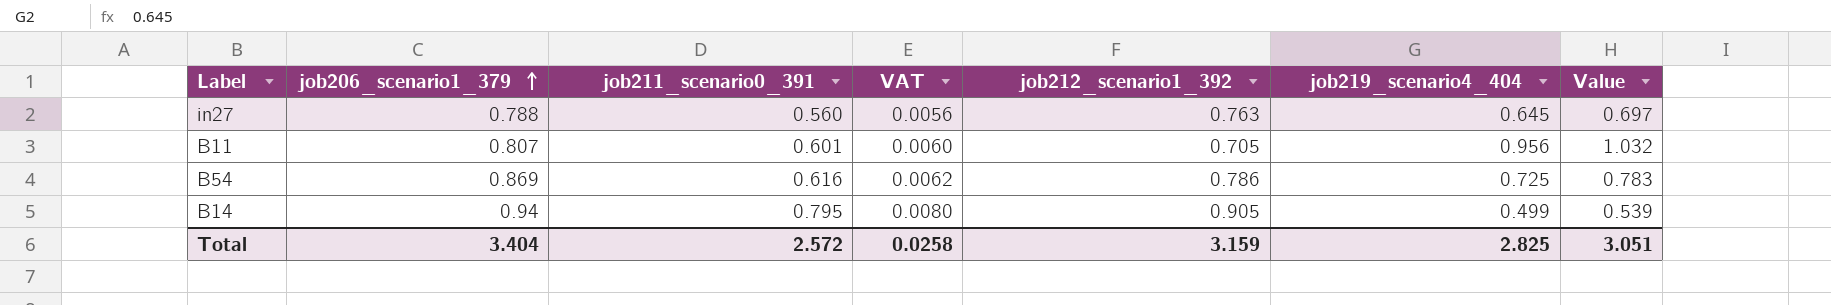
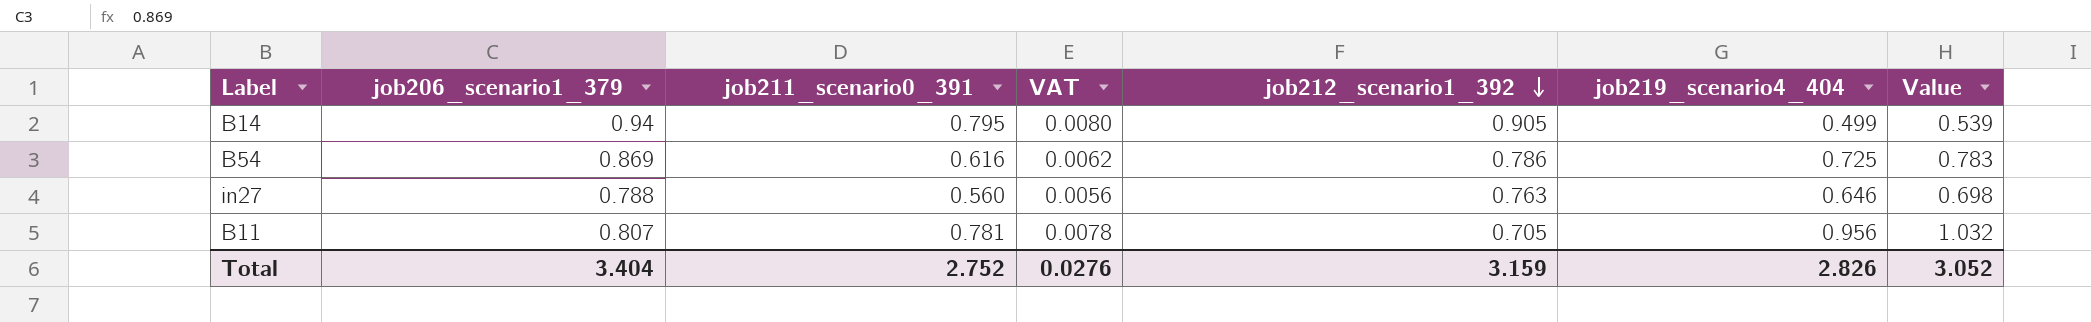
row order: job206_scenario1_379 ascending -> job212_scenario1_392 descending
in27 | job219_scenario4_404: 0.645 -> 0.646
in27 | Value: 0.697 -> 0.698
B11 | job211_scenario0_391: 0.601 -> 0.781
B11 | VAT: 0.0060 -> 0.0078
Total | job211_scenario0_391: 2.572 -> 2.752
Total | VAT: 0.0258 -> 0.0276
Total | job219_scenario4_404: 2.825 -> 2.826
Total | Value: 3.051 -> 3.052

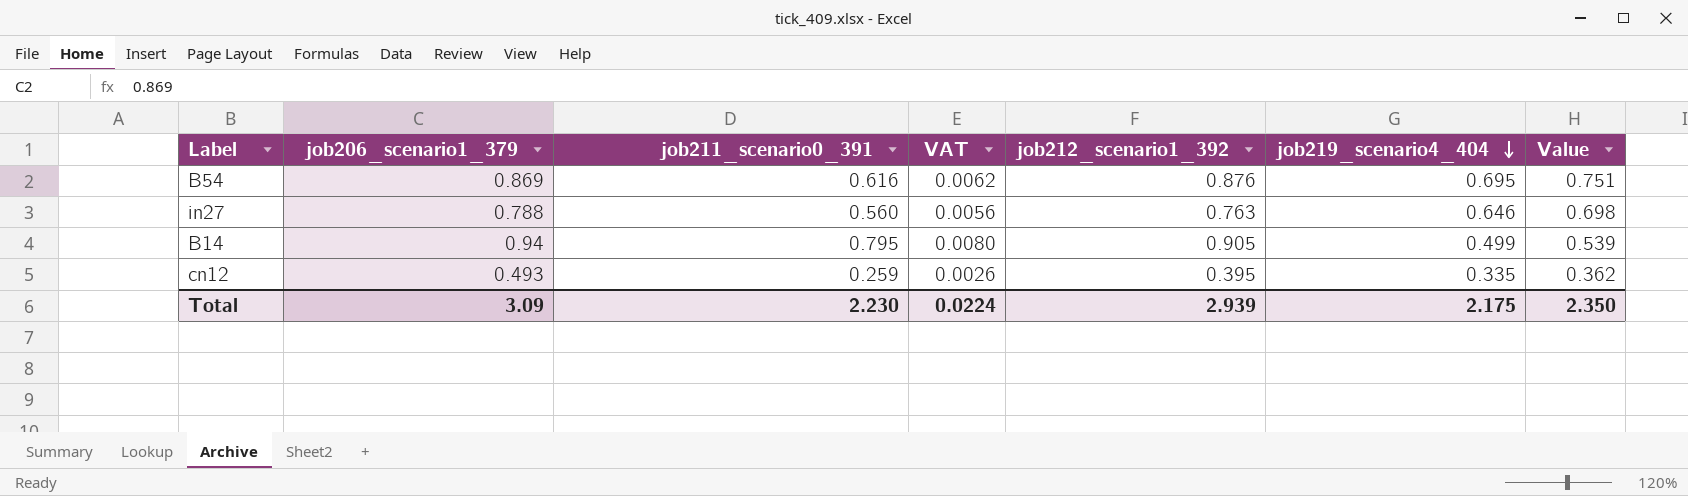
row order: job212_scenario1_392 descending -> job219_scenario4_404 descending
row B11: 0.807 | 0.781 | 0.0078 | 0.705 | 0.956 | 1.032 -> none
B54 | job212_scenario1_392: 0.786 -> 0.876
B54 | job219_scenario4_404: 0.725 -> 0.695
B54 | Value: 0.783 -> 0.751
row cn12: none -> 0.493 | 0.259 | 0.0026 | 0.395 | 0.335 | 0.362
Total | job206_scenario1_379: 3.404 -> 3.09
Total | job211_scenario0_391: 2.752 -> 2.230
Total | VAT: 0.0276 -> 0.0224
Total | job212_scenario1_392: 3.159 -> 2.939
Total | job219_scenario4_404: 2.826 -> 2.175
Total | Value: 3.052 -> 2.350

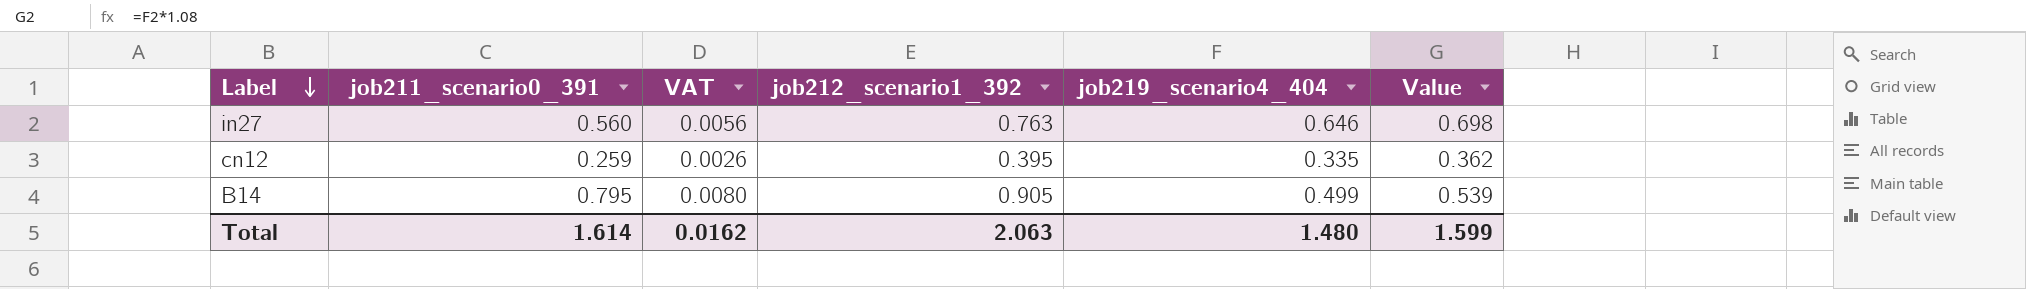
row order: job219_scenario4_404 descending -> Label descending
column job206_scenario1_379 | position: 2 -> none
row B54: 0.869 | 0.616 | 0.0062 | 0.876 | 0.695 | 0.751 -> none
Total | job211_scenario0_391: 2.230 -> 1.614
Total | VAT: 0.0224 -> 0.0162
Total | job212_scenario1_392: 2.939 -> 2.063
Total | job219_scenario4_404: 2.175 -> 1.480
Total | Value: 2.350 -> 1.599

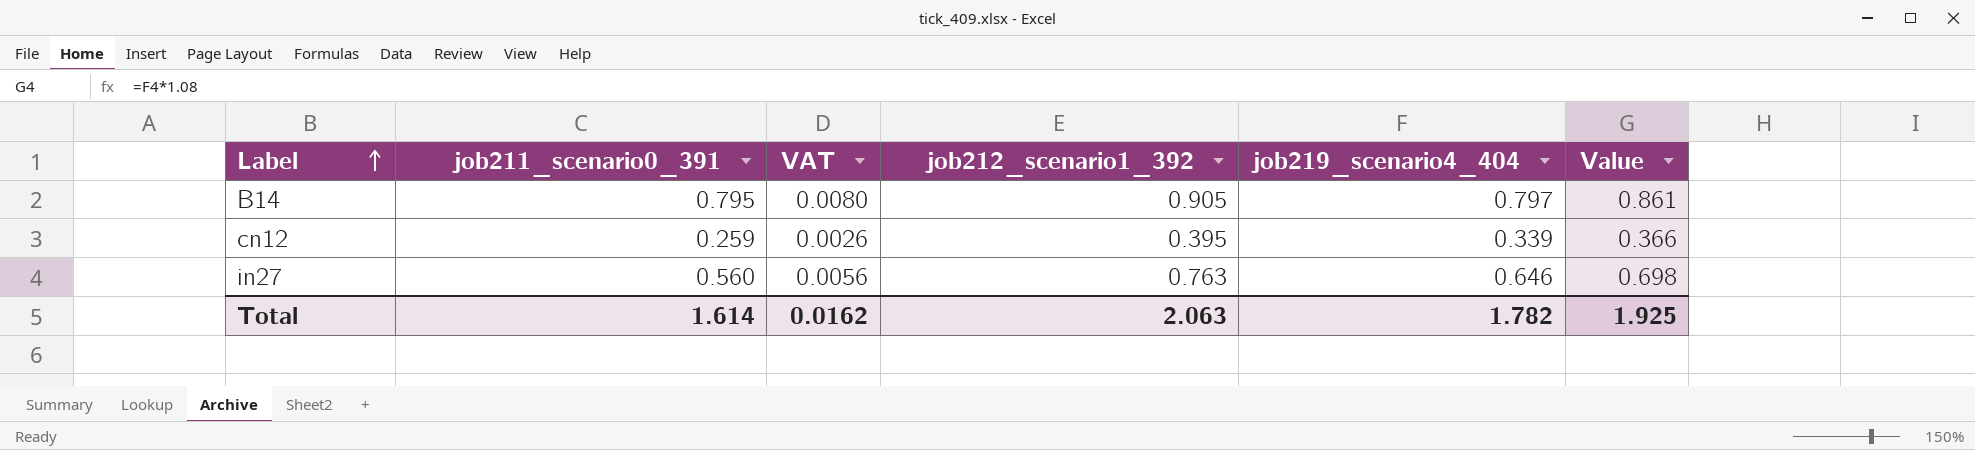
row order: Label descending -> Label ascending
B14 | job219_scenario4_404: 0.499 -> 0.797
B14 | Value: 0.539 -> 0.861
cn12 | job219_scenario4_404: 0.335 -> 0.339
cn12 | Value: 0.362 -> 0.366
Total | job219_scenario4_404: 1.480 -> 1.782
Total | Value: 1.599 -> 1.925

